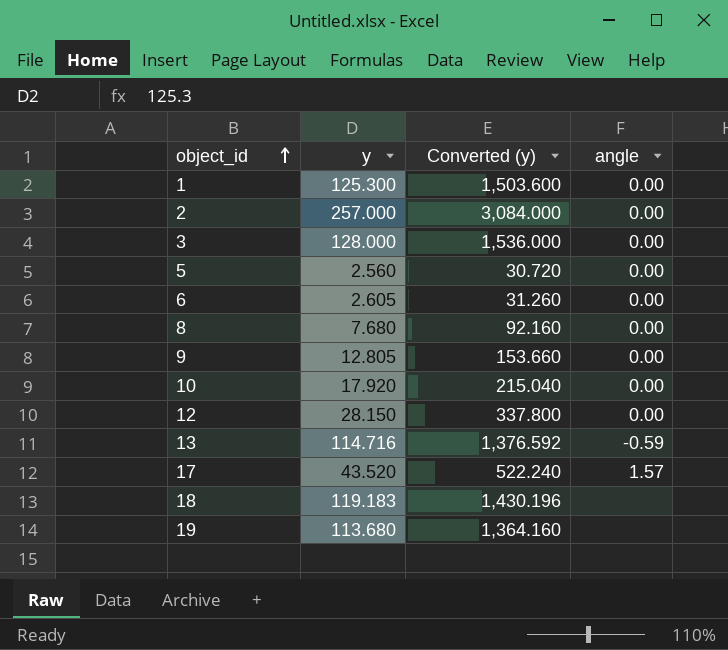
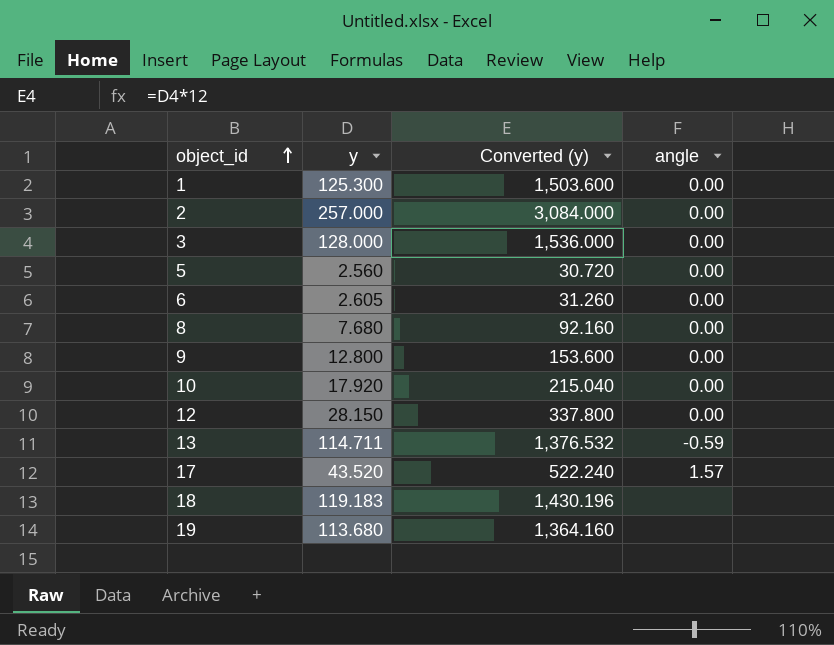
9 | y: 12.805 -> 12.800
9 | Converted (y): 153.660 -> 153.600
13 | y: 114.716 -> 114.711
13 | Converted (y): 1,376.592 -> 1,376.532

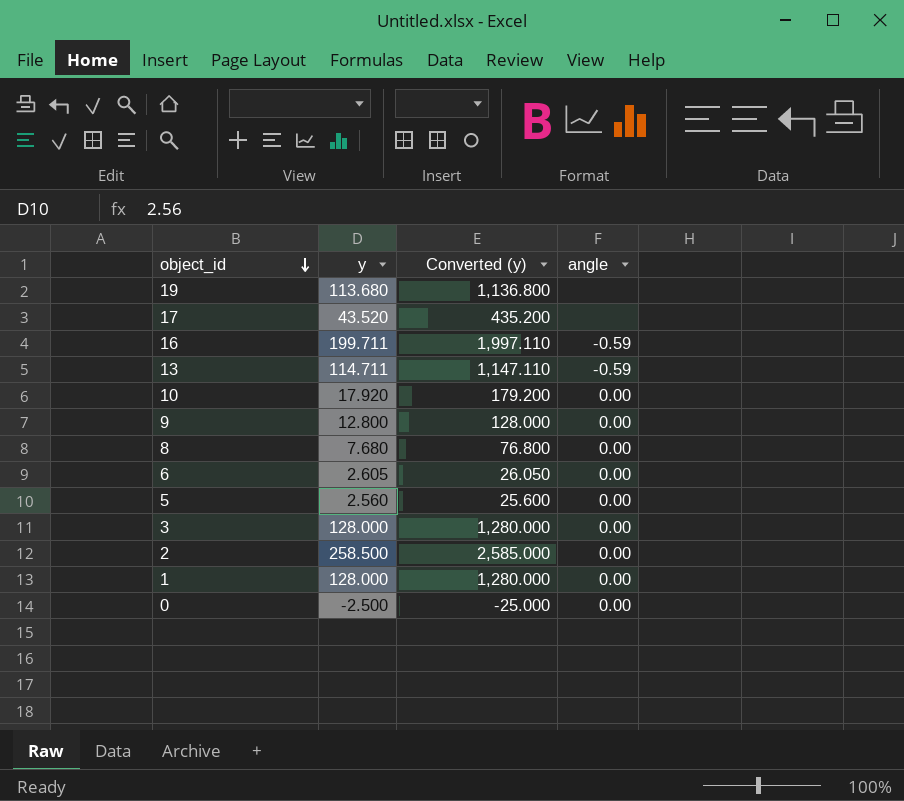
row order: object_id ascending -> object_id descending
column Converted (y) | formula: [y] * 12 -> [y] * 10
row 12: 28.150 | 337.800 | 0.00 -> none
row 18: 119.183 | 1,430.196 | none -> none
17 | angle: 1.57 -> none
row 16: none -> 199.711 | 1,997.110 | -0.59
2 | y: 257.000 -> 258.500
1 | y: 125.300 -> 128.000
row 0: none -> -2.500 | -25.000 | 0.00

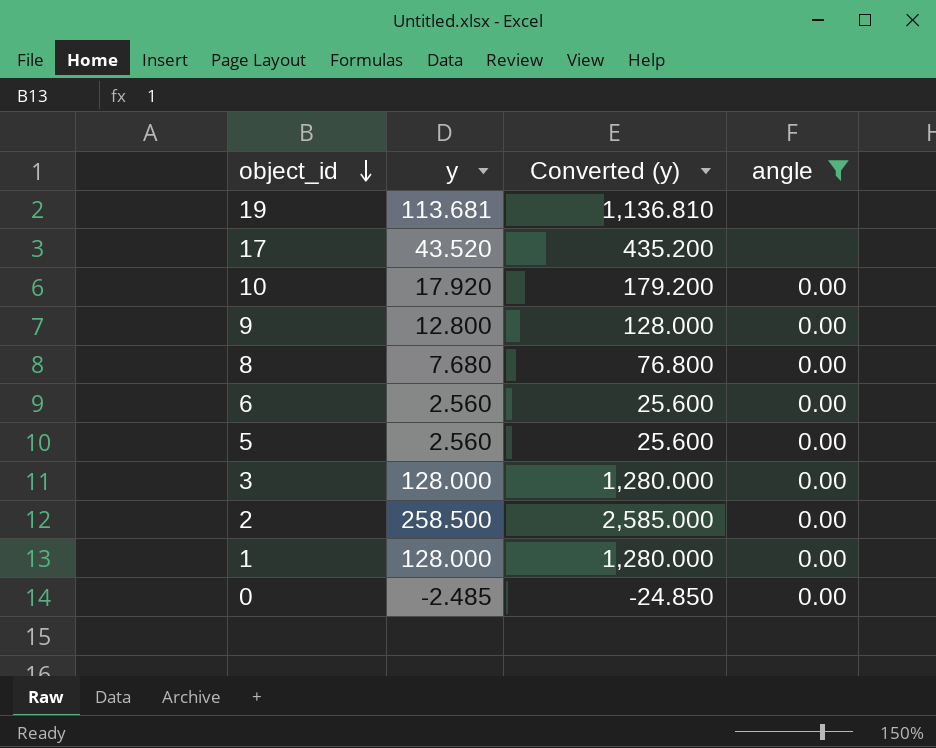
filter: none -> angle != -0.59
19 | y: 113.680 -> 113.681
19 | Converted (y): 1,136.800 -> 1,136.810
6 | y: 2.605 -> 2.560
6 | Converted (y): 26.050 -> 25.600
0 | y: -2.500 -> -2.485
0 | Converted (y): -25.000 -> -24.850

